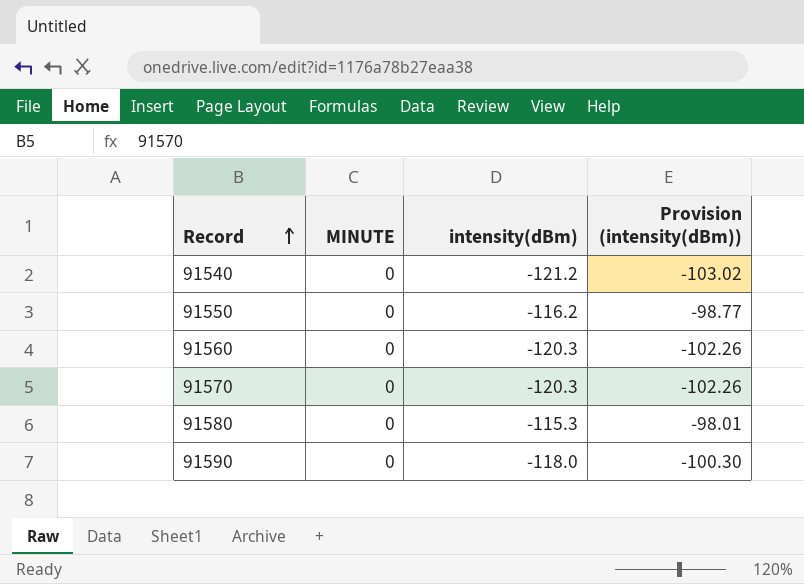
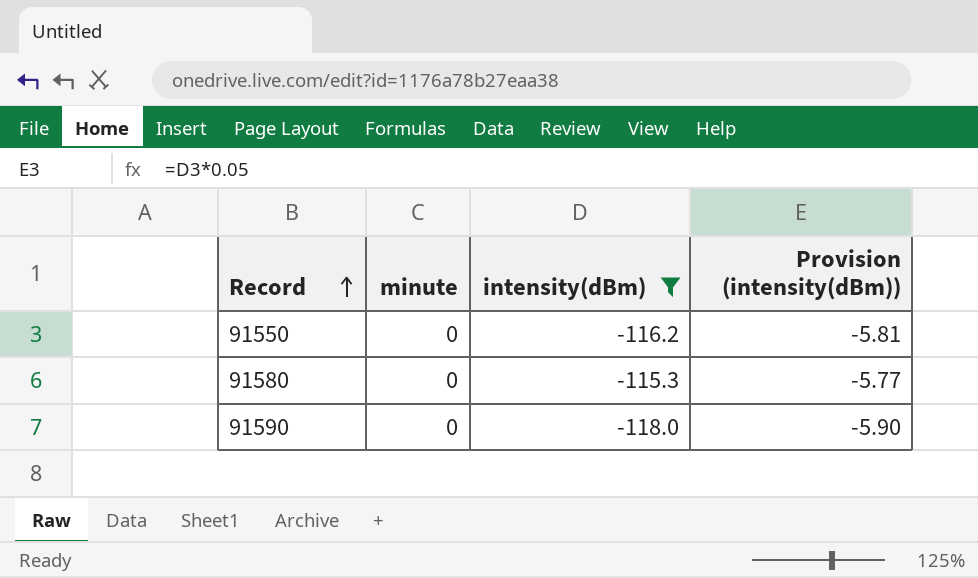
filter: none -> intensity(dBm) >= -118.0
column name: MINUTE -> minute
column Provision (intensity(dBm)) | formula: [intensity(dBm)] * 0.85 -> [intensity(dBm)] * 0.05

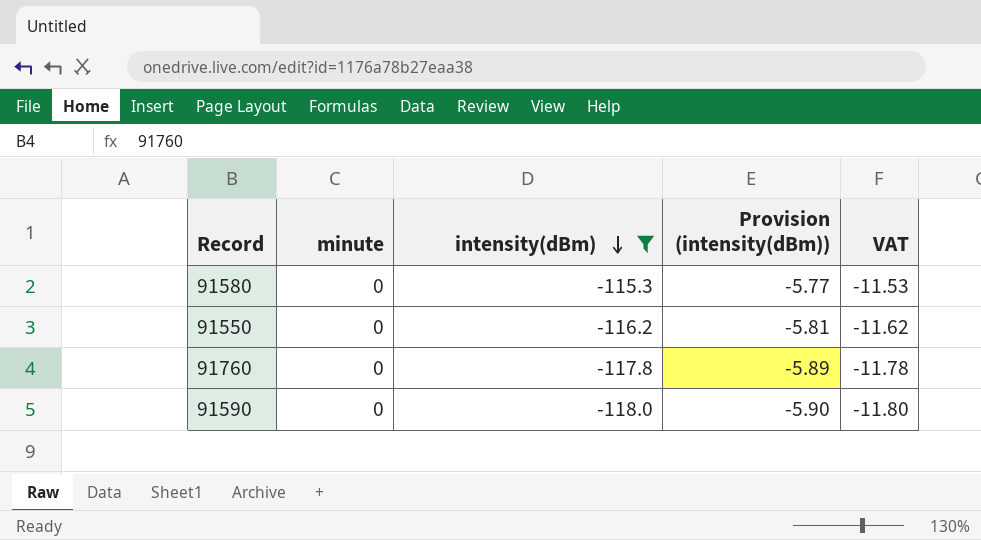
row order: Record ascending -> intensity(dBm) descending
column VAT | formula: none -> [intensity(dBm)] * 0.1
row 91760: none -> 0 | -117.8 | -5.89 | -11.78

